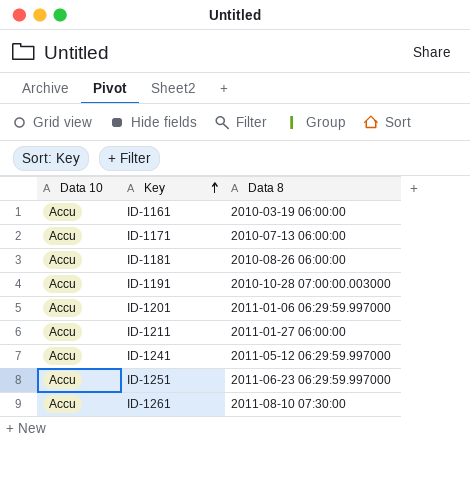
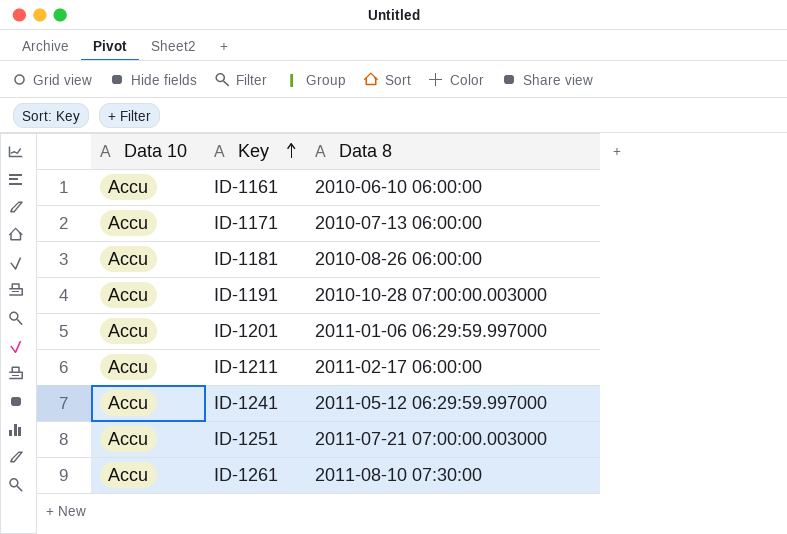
ID-1161 | Data 8: 2010-03-19 06:00:00 -> 2010-06-10 06:00:00
ID-1211 | Data 8: 2011-01-27 06:00:00 -> 2011-02-17 06:00:00
ID-1251 | Data 8: 2011-06-23 06:29:59.997000 -> 2011-07-21 07:00:00.003000

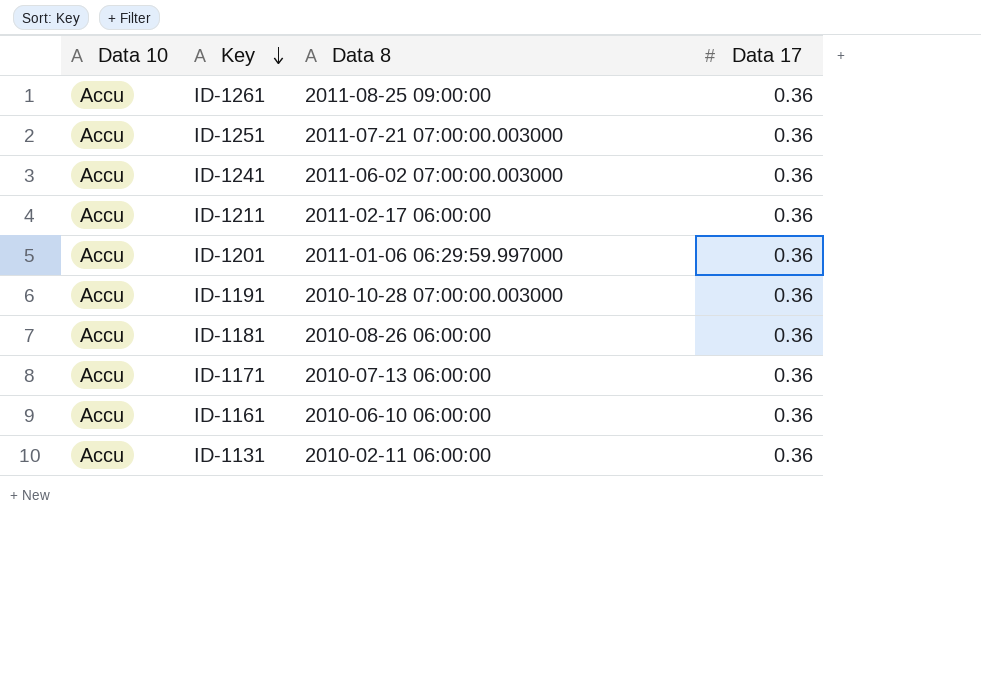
row order: Key ascending -> Key descending
column Data 17 | position: none -> 4
ID-1261 | Data 8: 2011-08-10 07:30:00 -> 2011-08-25 09:00:00
ID-1241 | Data 8: 2011-05-12 06:29:59.997000 -> 2011-06-02 07:00:00.003000
row ID-1131: none -> Accu | 2010-02-11 06:00:00 | 0.36

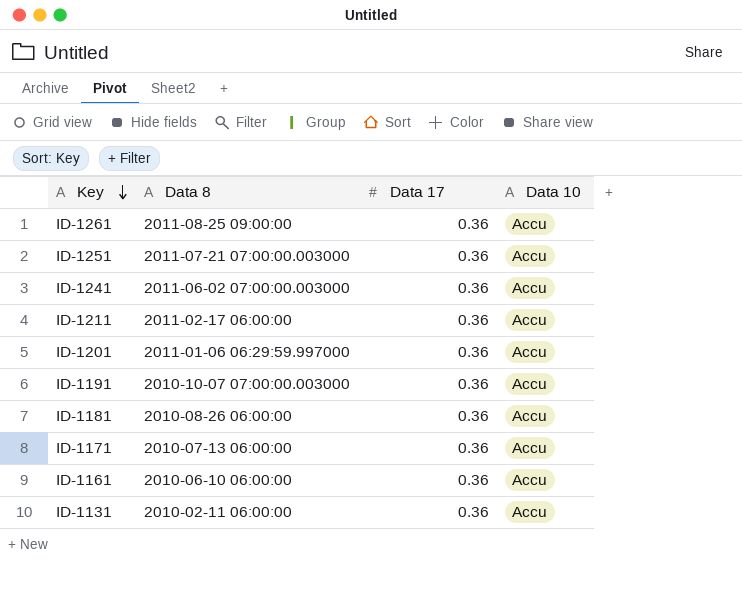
column Data 10 | position: 1 -> 4
ID-1191 | Data 8: 2010-10-28 07:00:00.003000 -> 2010-10-07 07:00:00.003000

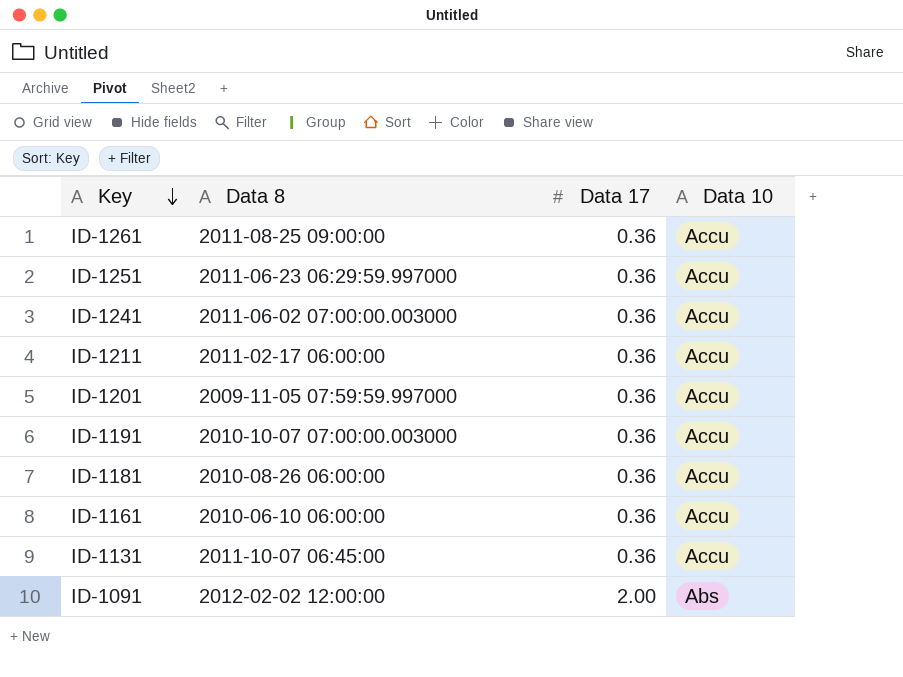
row ID-1171: 2010-07-13 06:00:00 | 0.36 | Accu -> none
ID-1251 | Data 8: 2011-07-21 07:00:00.003000 -> 2011-06-23 06:29:59.997000
ID-1201 | Data 8: 2011-01-06 06:29:59.997000 -> 2009-11-05 07:59:59.997000
ID-1131 | Data 8: 2010-02-11 06:00:00 -> 2011-10-07 06:45:00
row ID-1091: none -> 2012-02-02 12:00:00 | 2.00 | Abs

